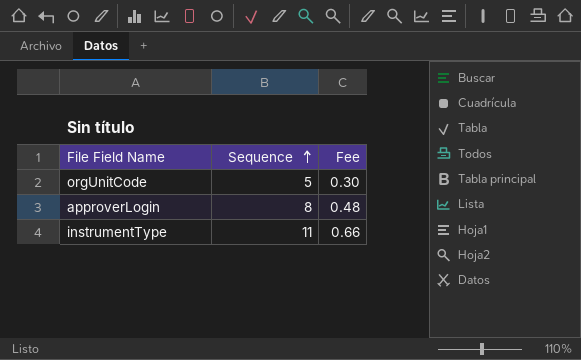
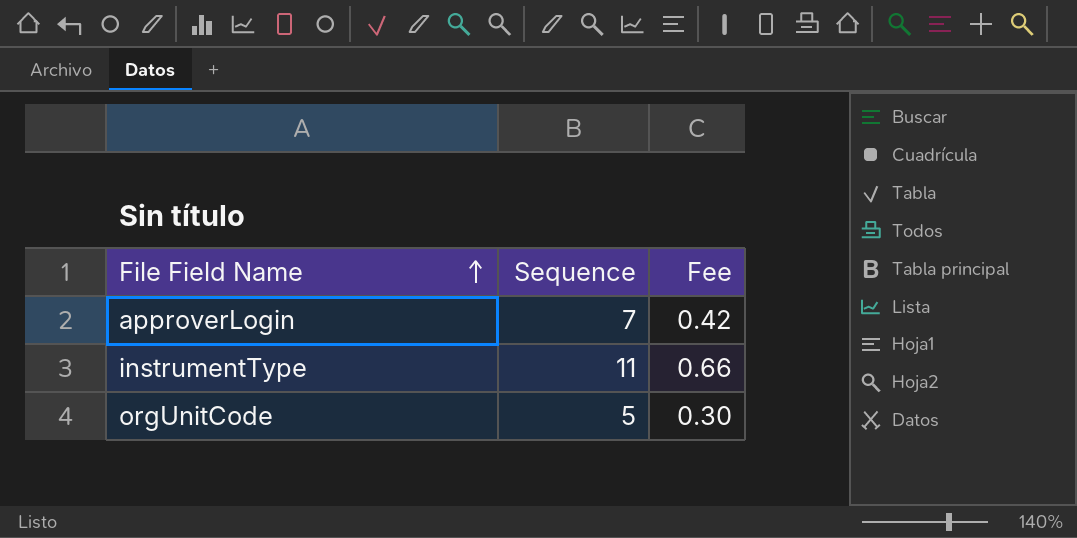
row order: Sequence ascending -> File Field Name ascending
approverLogin | Sequence: 8 -> 7
approverLogin | Fee: 0.48 -> 0.42

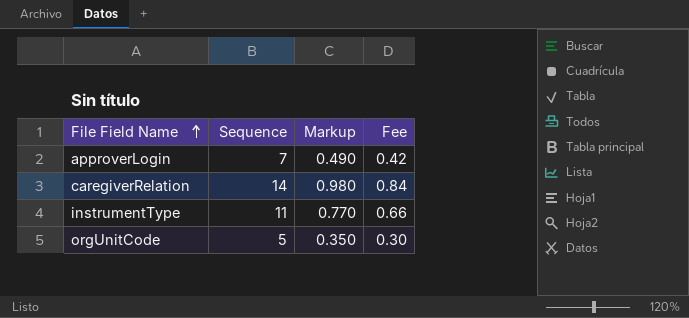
column Markup | formula: none -> [Sequence] * 0.07
row caregiverRelation: none -> 14 | 0.980 | 0.84

